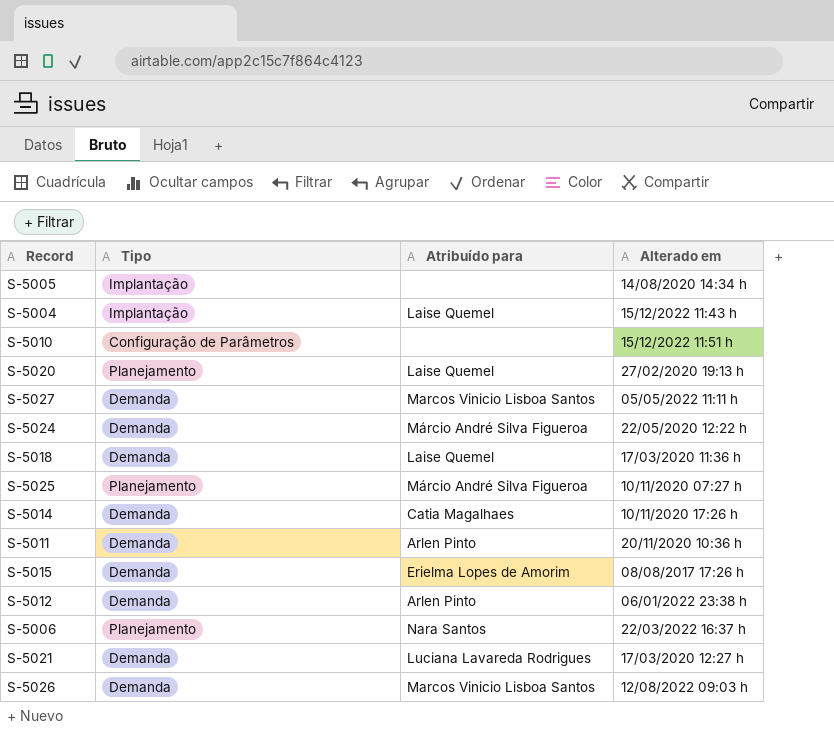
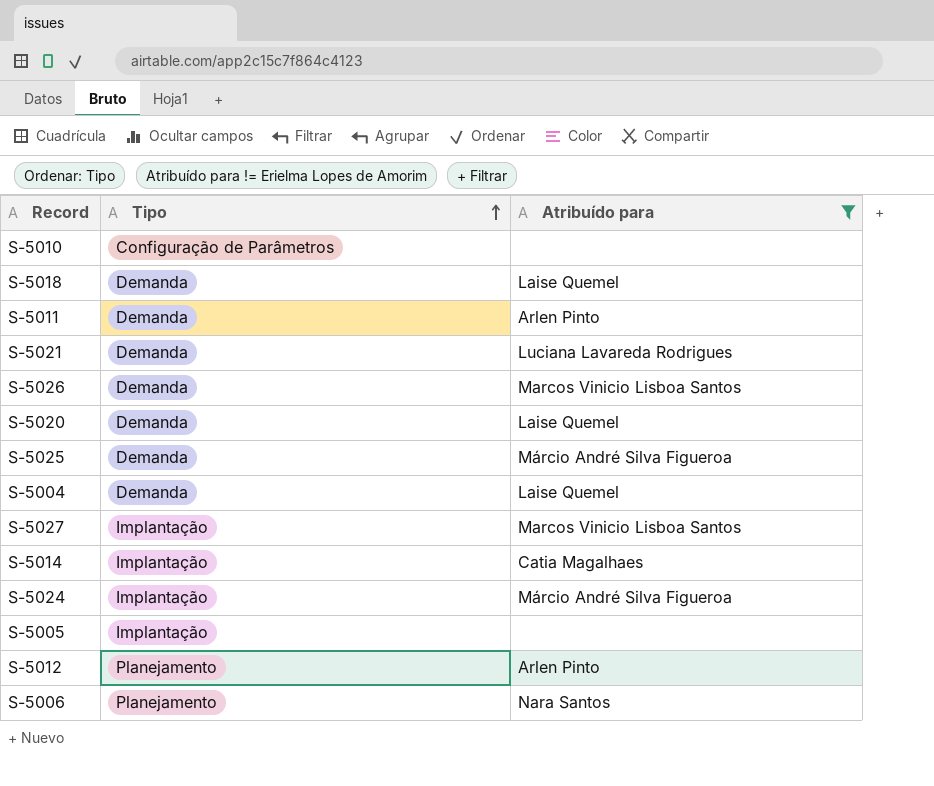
filter: none -> Atribuído para != Erielma Lopes de Amorim
row order: none -> Tipo ascending
column Alterado em | position: 4 -> none
S-5020 | Tipo: Planejamento -> Demanda
S-5025 | Tipo: Planejamento -> Demanda
S-5004 | Tipo: Implantação -> Demanda
S-5027 | Tipo: Demanda -> Implantação
S-5014 | Tipo: Demanda -> Implantação
S-5024 | Tipo: Demanda -> Implantação
S-5012 | Tipo: Demanda -> Planejamento

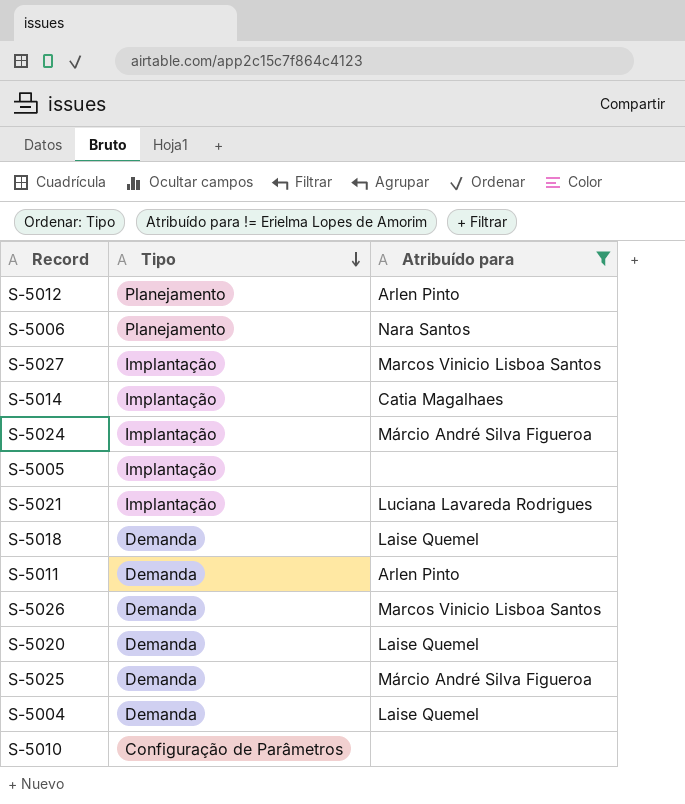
row order: Tipo ascending -> Tipo descending
S-5021 | Tipo: Demanda -> Implantação

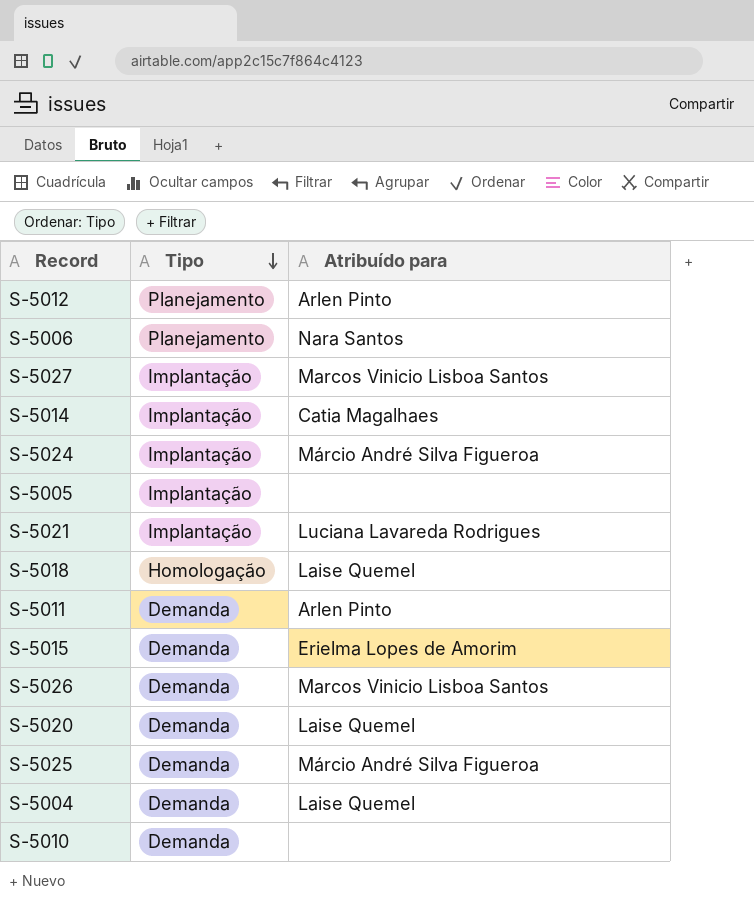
filter: Atribuído para != Erielma Lopes de Amorim -> none
S-5018 | Tipo: Demanda -> Homologação
S-5010 | Tipo: Configuração de Parâmetros -> Demanda

